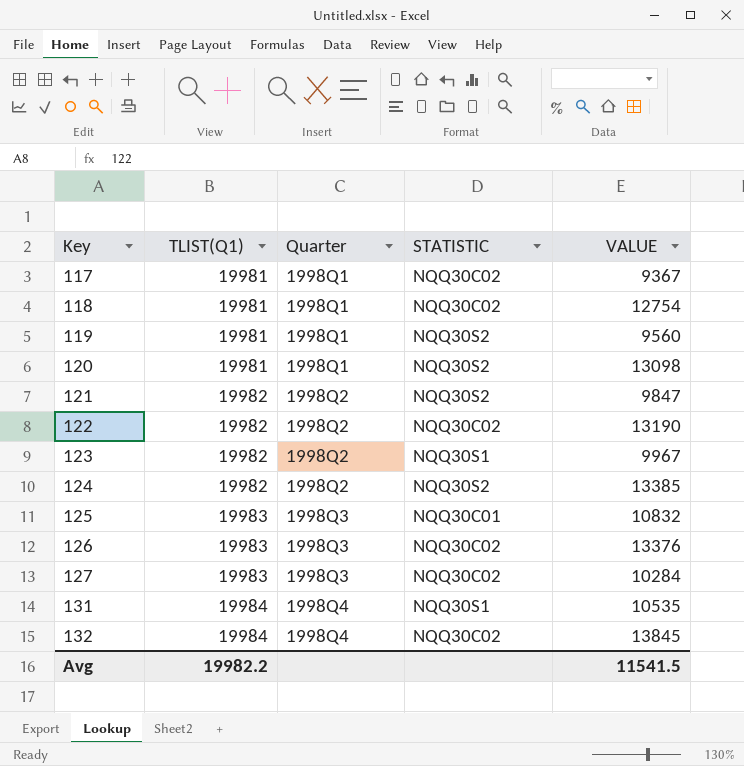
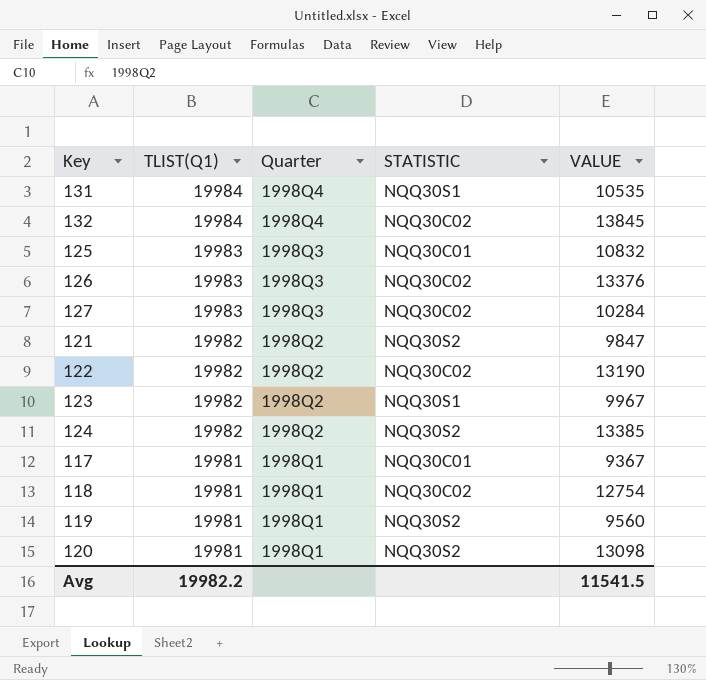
row order: Key ascending -> TLIST(Q1) descending
117 | STATISTIC: NQQ30C02 -> NQQ30C01

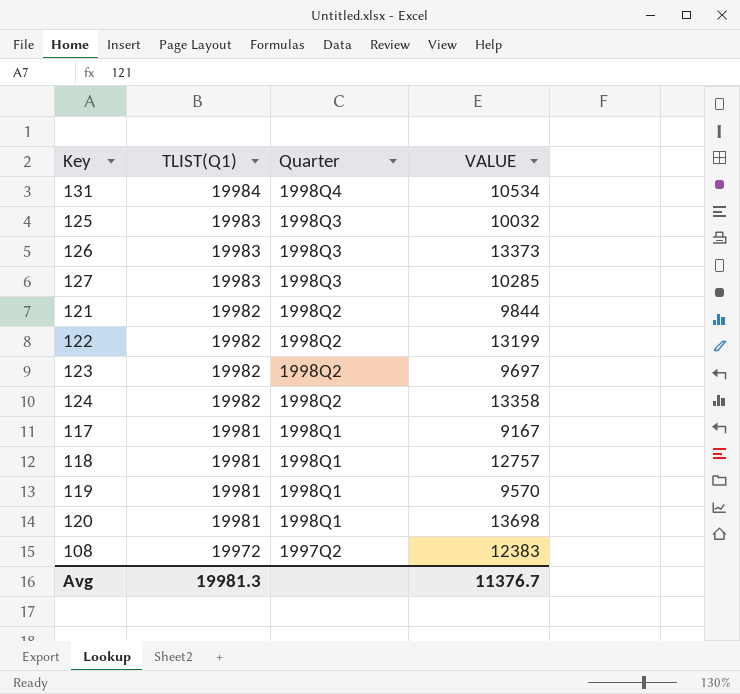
column STATISTIC | position: 4 -> none
row 132: 19984 | 1998Q4 | NQQ30C02 | 13845 -> none
131 | VALUE: 10535 -> 10534
125 | VALUE: 10832 -> 10032
126 | VALUE: 13376 -> 13373
127 | VALUE: 10284 -> 10285
121 | VALUE: 9847 -> 9844
122 | VALUE: 13190 -> 13199
123 | VALUE: 9967 -> 9697
124 | VALUE: 13385 -> 13358
117 | VALUE: 9367 -> 9167
118 | VALUE: 12754 -> 12757
119 | VALUE: 9560 -> 9570
120 | VALUE: 13098 -> 13698
row 108: none -> 19972 | 1997Q2 | 12383
Avg | TLIST(Q1): 19982.2 -> 19981.3
Avg | VALUE: 11541.5 -> 11376.7

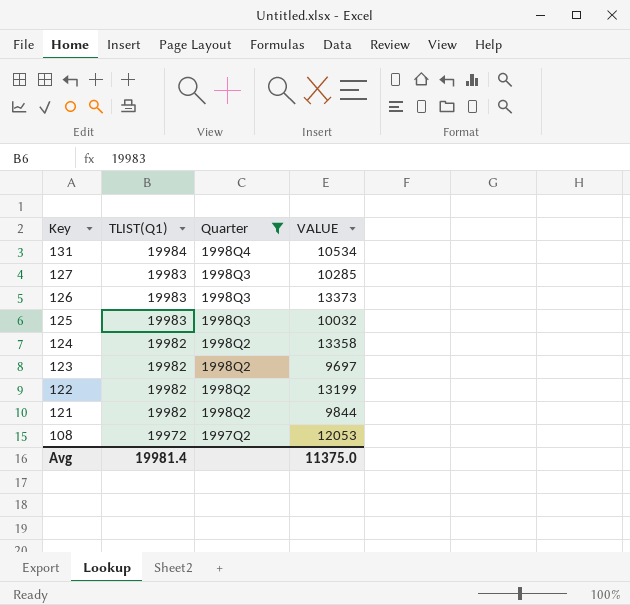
filter: none -> Quarter != 1998Q1
row order: TLIST(Q1) descending -> Key descending
108 | VALUE: 12383 -> 12053
Avg | TLIST(Q1): 19981.3 -> 19981.4
Avg | VALUE: 11376.7 -> 11375.0

